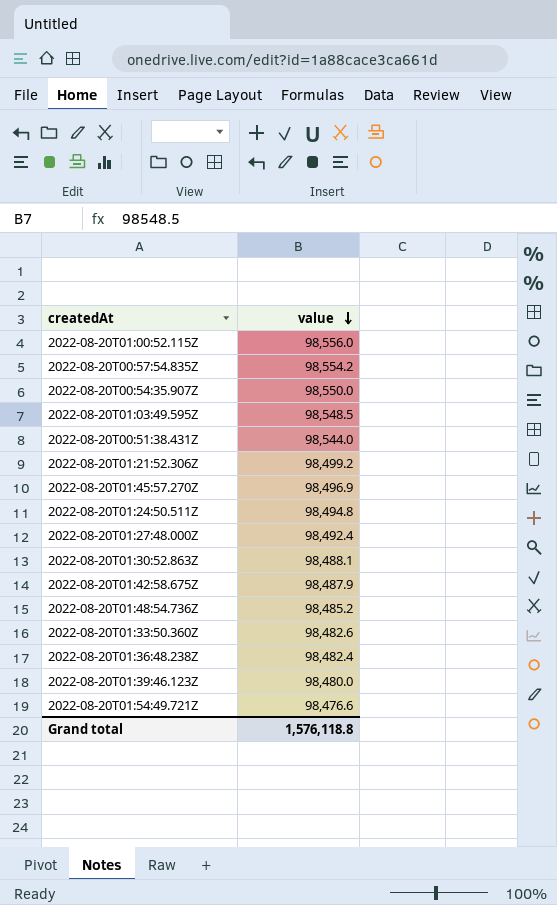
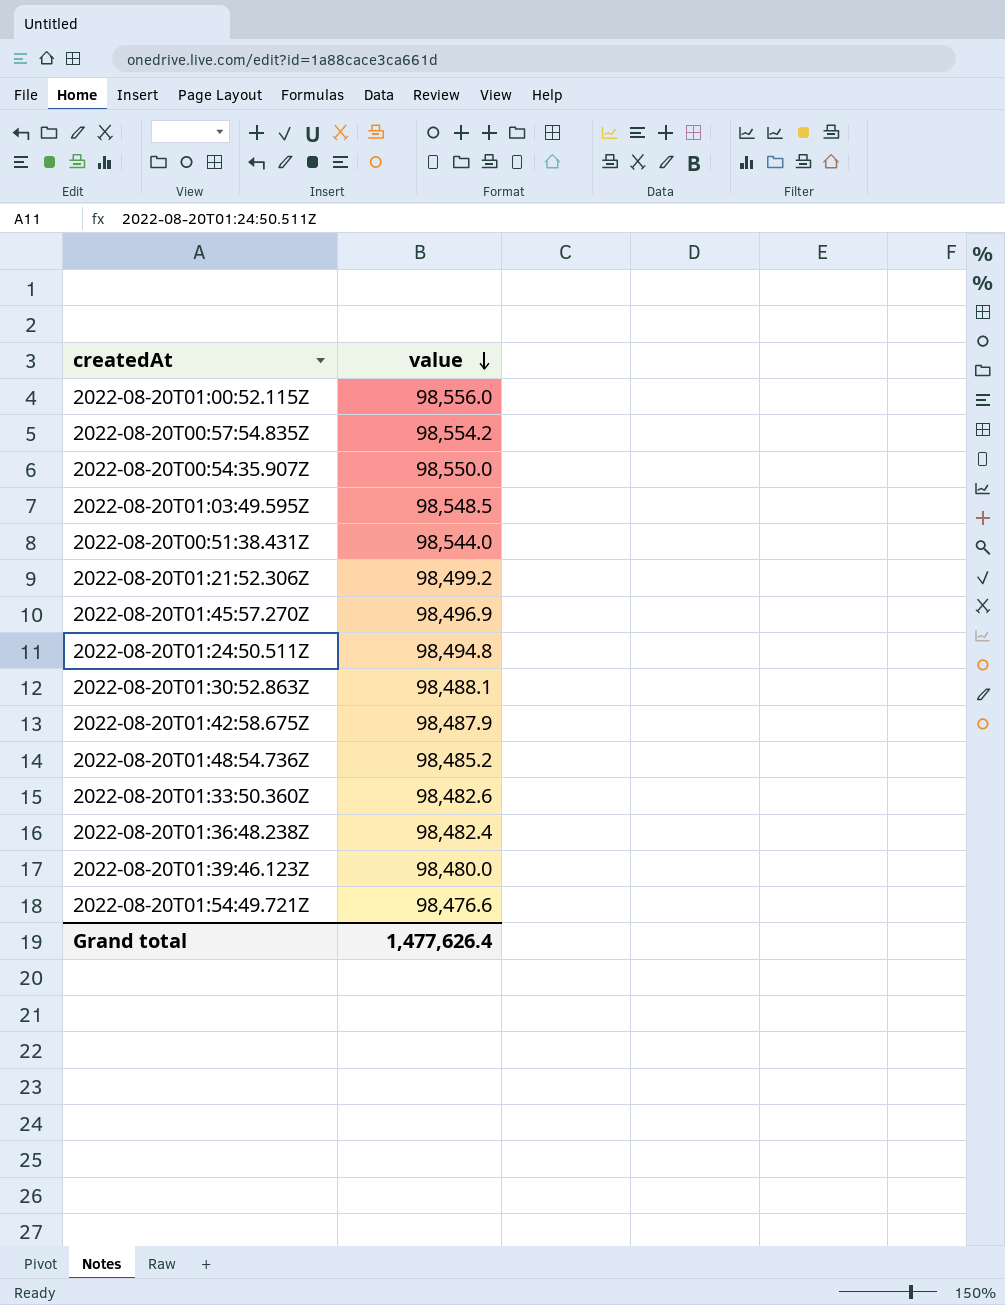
row 2022-08-20T01:27:48.000Z: 98,492.4 -> none
Grand total | value: 1,576,118.8 -> 1,477,626.4

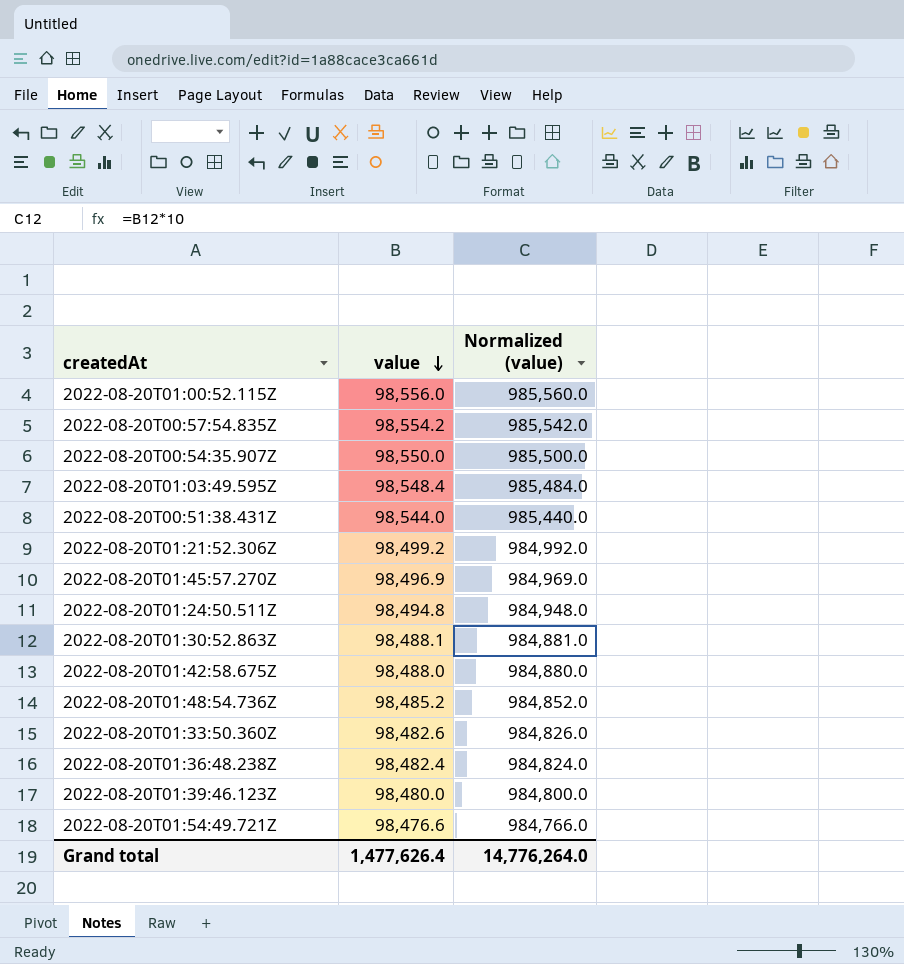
column Normalized (value) | formula: none -> [value] * 10
2022-08-20T01:03:49.595Z | value: 98,548.5 -> 98,548.4
2022-08-20T01:42:58.675Z | value: 98,487.9 -> 98,488.0

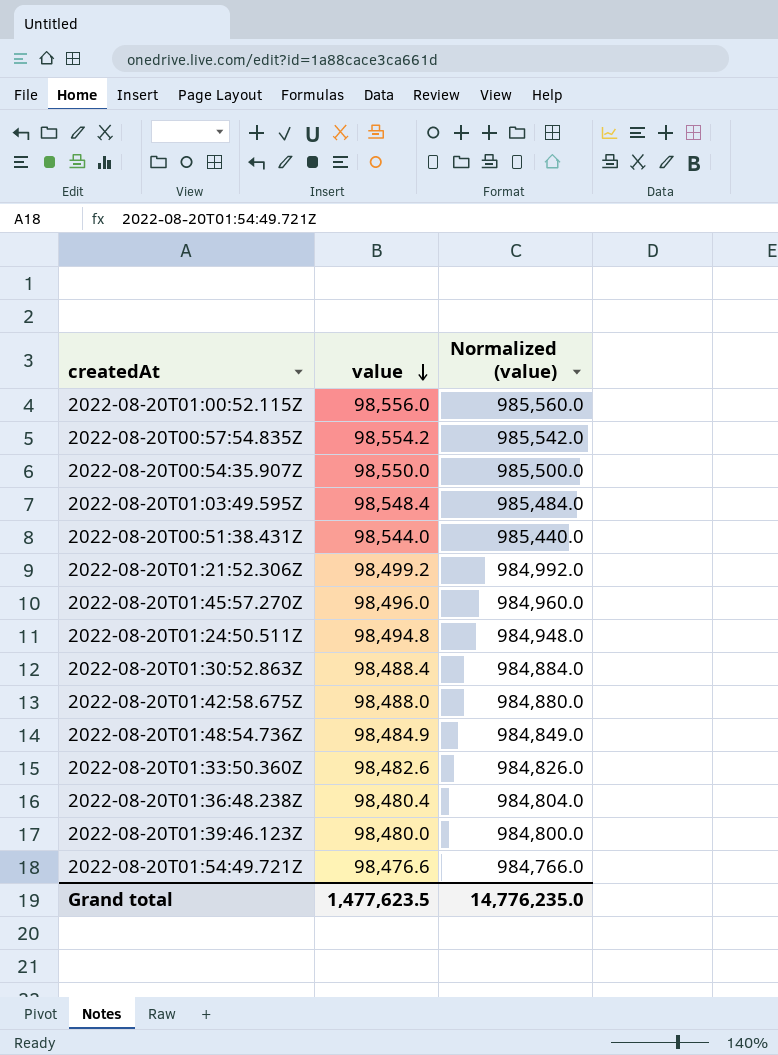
2022-08-20T01:45:57.270Z | value: 98,496.9 -> 98,496.0
2022-08-20T01:45:57.270Z | Normalized (value): 984,969.0 -> 984,960.0
2022-08-20T01:30:52.863Z | value: 98,488.1 -> 98,488.4
2022-08-20T01:30:52.863Z | Normalized (value): 984,881.0 -> 984,884.0
2022-08-20T01:48:54.736Z | value: 98,485.2 -> 98,484.9
2022-08-20T01:48:54.736Z | Normalized (value): 984,852.0 -> 984,849.0
2022-08-20T01:36:48.238Z | value: 98,482.4 -> 98,480.4
2022-08-20T01:36:48.238Z | Normalized (value): 984,824.0 -> 984,804.0
Grand total | value: 1,477,626.4 -> 1,477,623.5
Grand total | Normalized (value): 14,776,264.0 -> 14,776,235.0

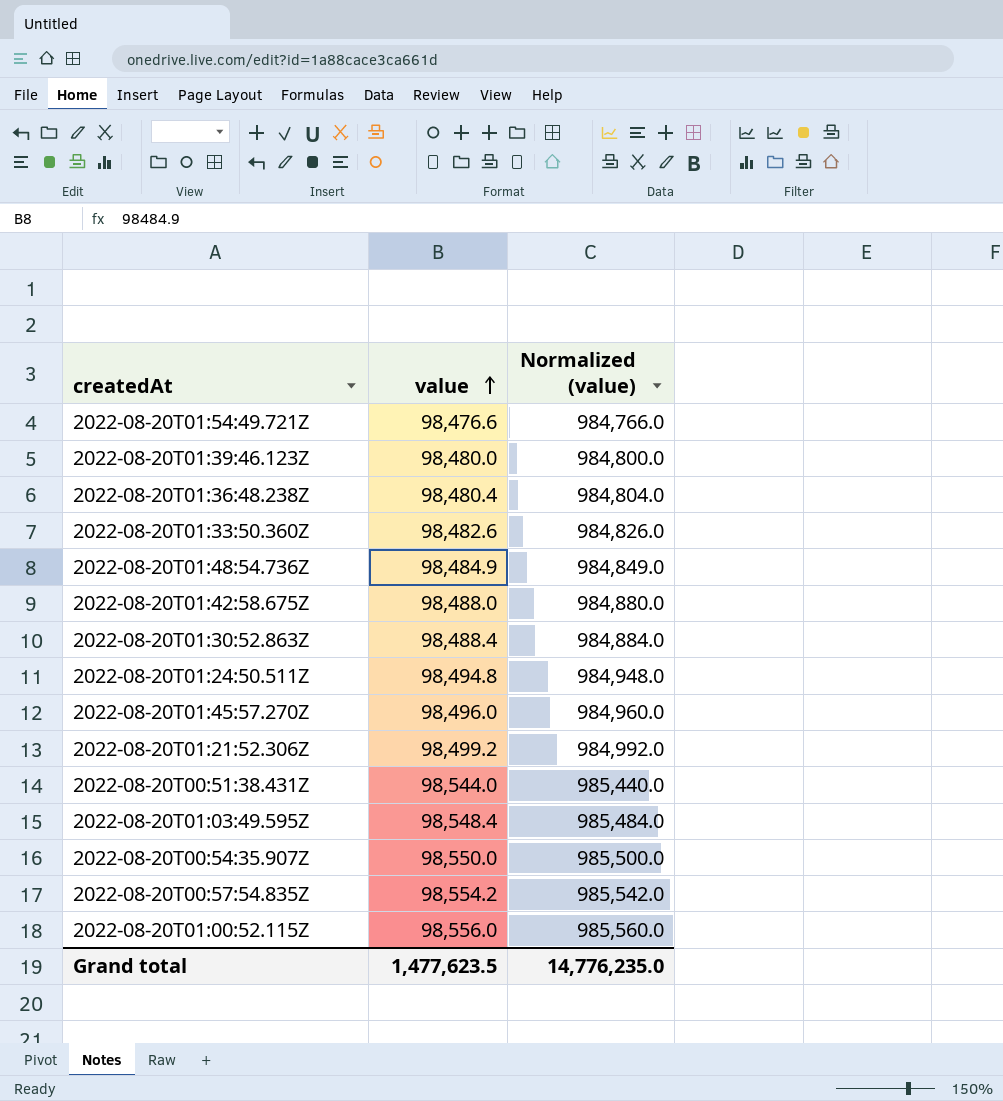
row order: value descending -> value ascending

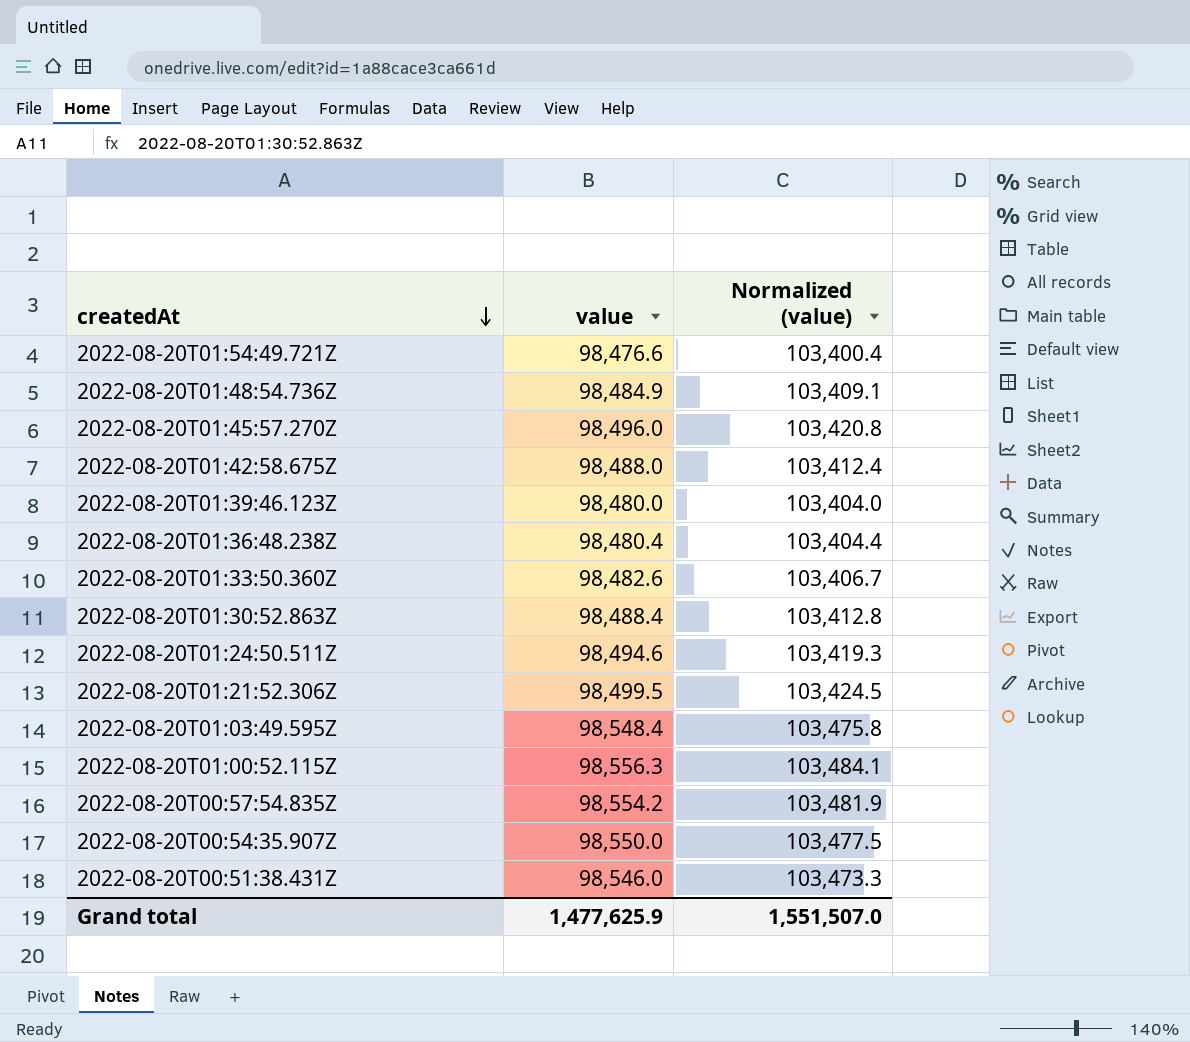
row order: value ascending -> createdAt descending
column Normalized (value) | formula: [value] * 10 -> [value] * 1.05
2022-08-20T01:24:50.511Z | value: 98,494.8 -> 98,494.6
2022-08-20T01:21:52.306Z | value: 98,499.2 -> 98,499.5
2022-08-20T01:00:52.115Z | value: 98,556.0 -> 98,556.3
2022-08-20T00:51:38.431Z | value: 98,544.0 -> 98,546.0
Grand total | value: 1,477,623.5 -> 1,477,625.9
Grand total | Normalized (value): 14,776,235.0 -> 1,551,507.0

